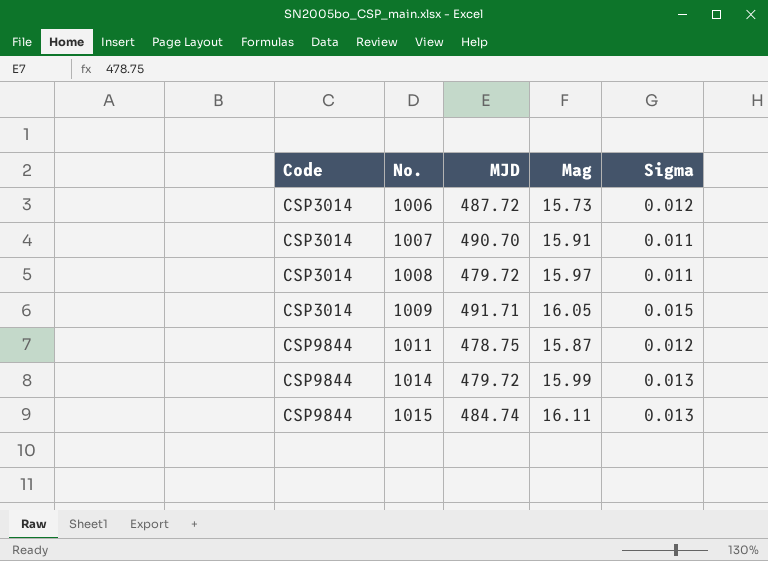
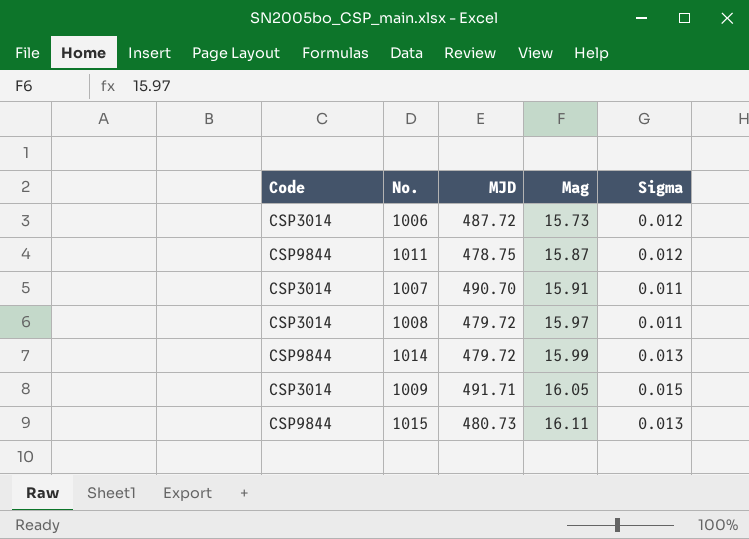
row order: Code ascending -> Mag ascending
1015 | MJD: 484.74 -> 480.73

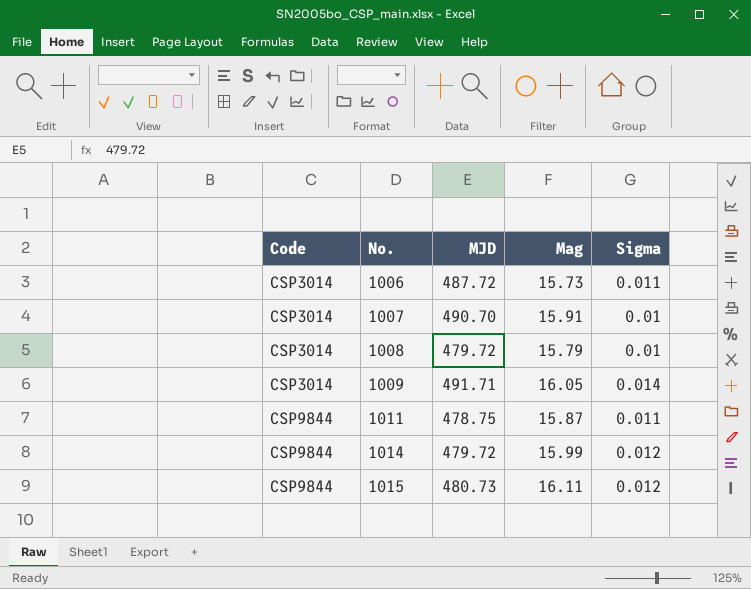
row order: Mag ascending -> Code ascending
1006 | Sigma: 0.012 -> 0.011
1007 | Sigma: 0.011 -> 0.01
1008 | Mag: 15.97 -> 15.79
1008 | Sigma: 0.011 -> 0.01
1009 | Sigma: 0.015 -> 0.014
1011 | Sigma: 0.012 -> 0.011
1014 | Sigma: 0.013 -> 0.012
1015 | Sigma: 0.013 -> 0.012

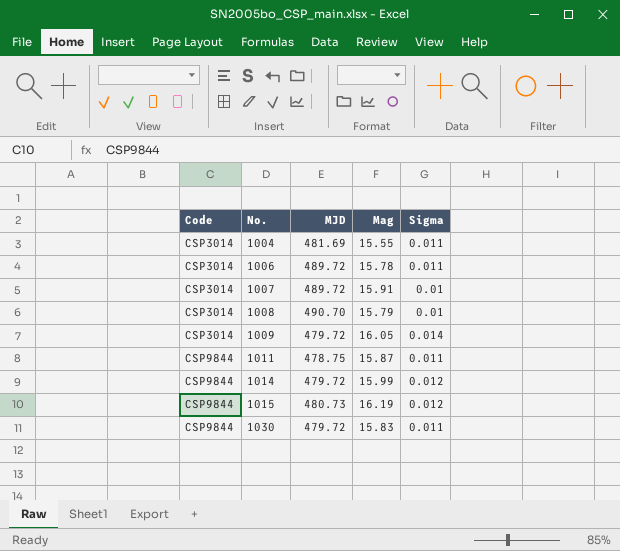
row 1004: none -> CSP3014 | 481.69 | 15.55 | 0.011
1006 | MJD: 487.72 -> 489.72
1006 | Mag: 15.73 -> 15.78
1007 | MJD: 490.70 -> 489.72
1008 | MJD: 479.72 -> 490.70
1009 | MJD: 491.71 -> 479.72
1015 | Mag: 16.11 -> 16.19
row 1030: none -> CSP9844 | 479.72 | 15.83 | 0.011

